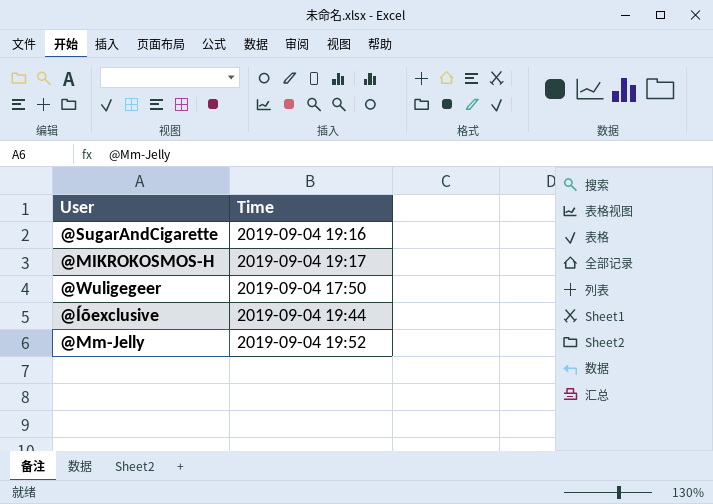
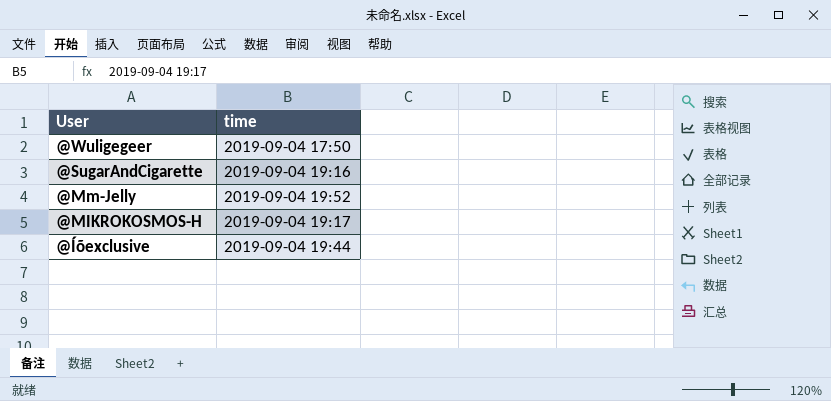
row order: none -> User descending
column name: Time -> time

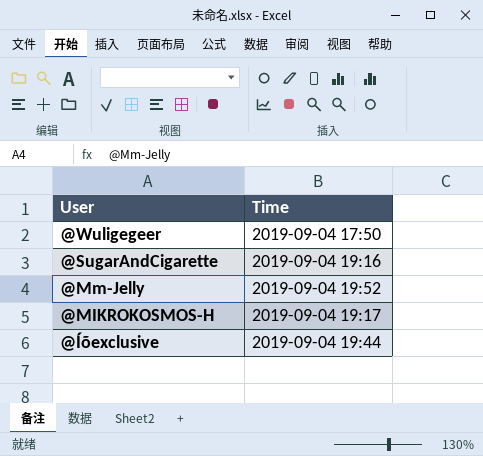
column name: time -> Time

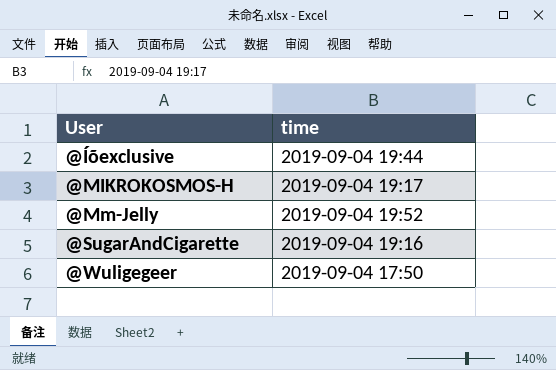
row order: User descending -> User ascending
column name: Time -> time

